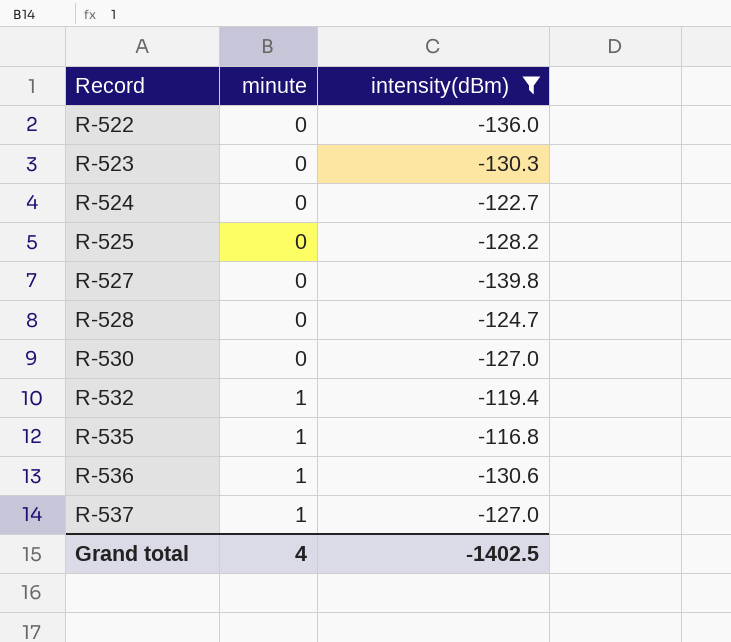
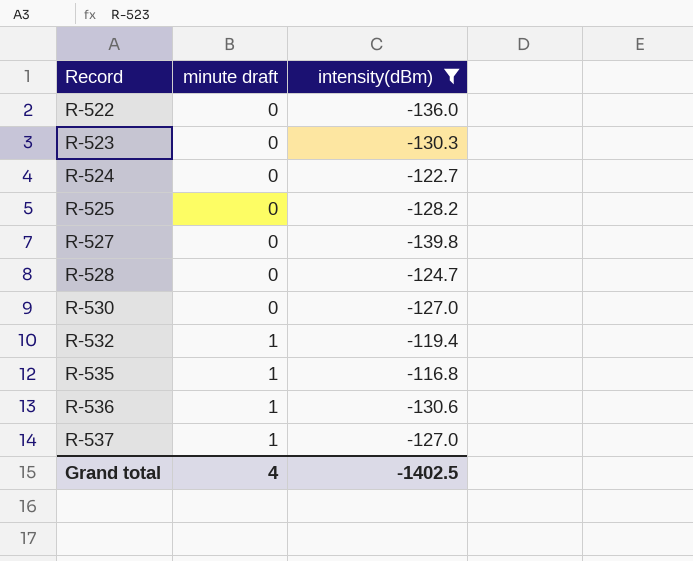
column name: minute -> minute draft

